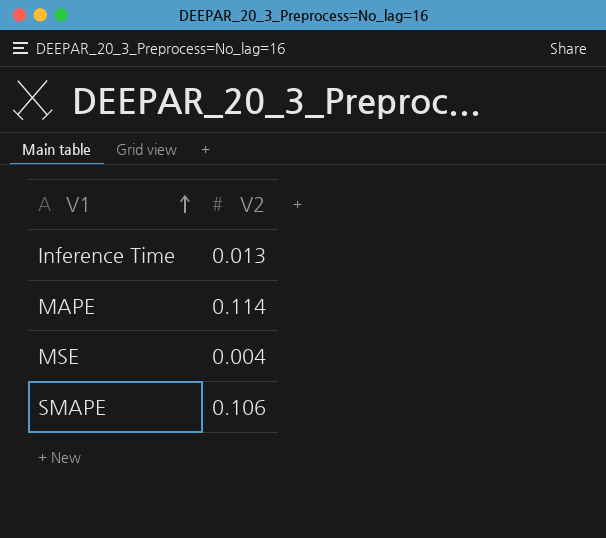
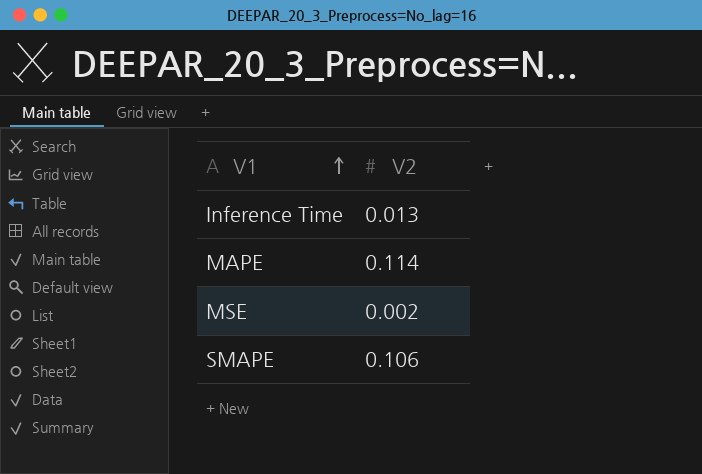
MSE | V2: 0.004 -> 0.002

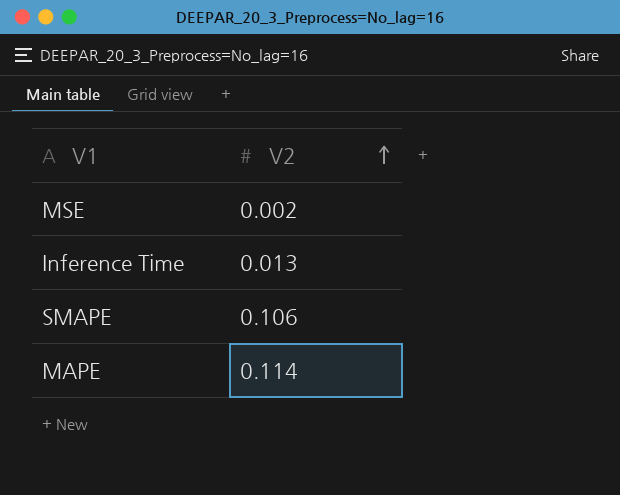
row order: V1 ascending -> V2 ascending

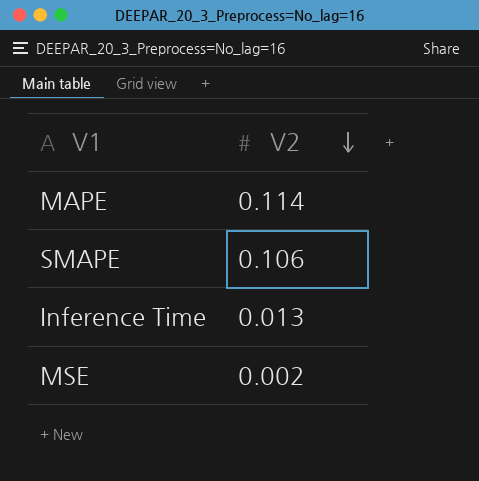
row order: V2 ascending -> V2 descending

